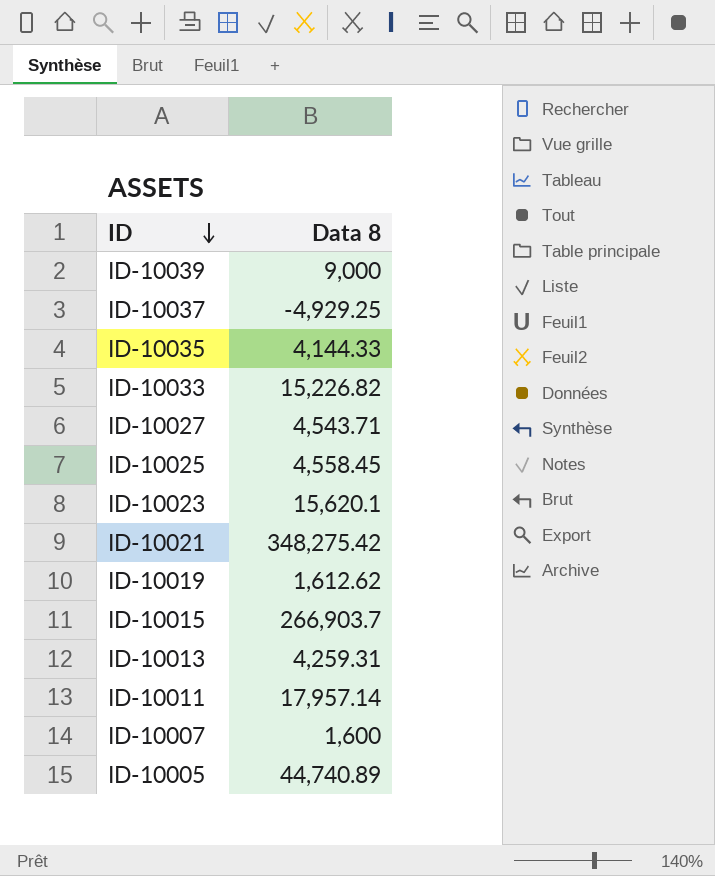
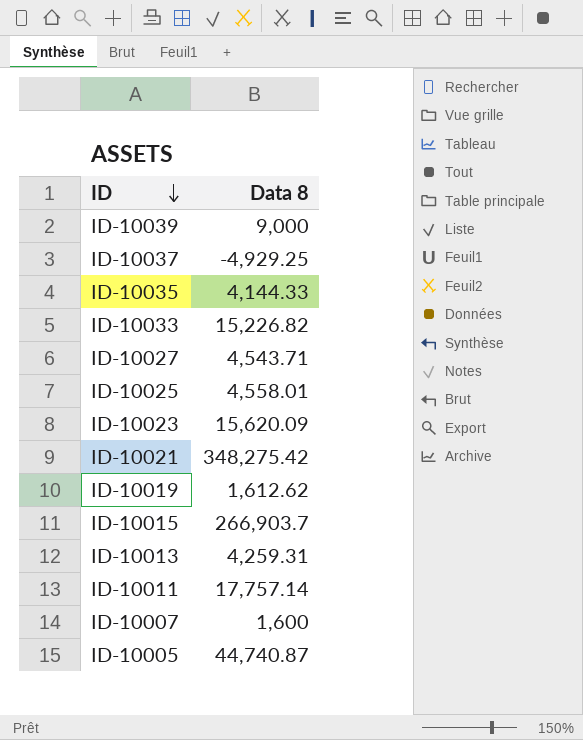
ID-10025 | Data 8: 4,558.45 -> 4,558.01
ID-10023 | Data 8: 15,620.1 -> 15,620.09
ID-10011 | Data 8: 17,957.14 -> 17,757.14
ID-10005 | Data 8: 44,740.89 -> 44,740.87

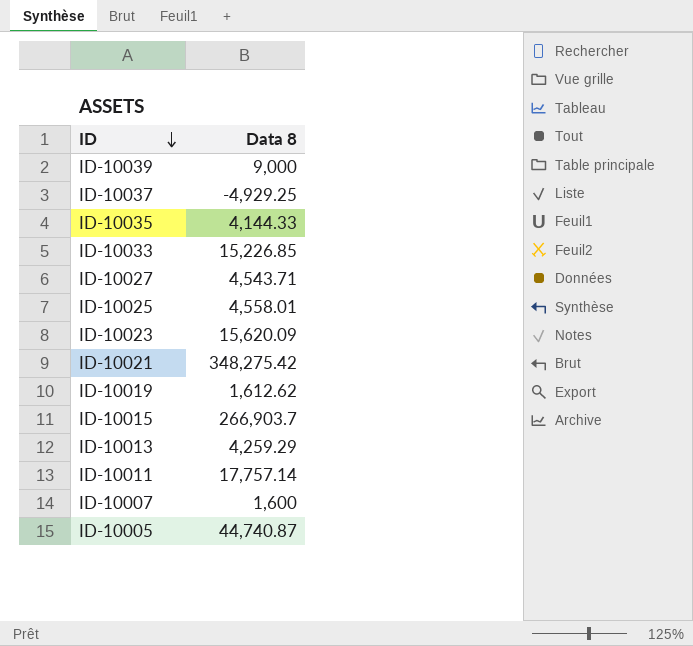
ID-10033 | Data 8: 15,226.82 -> 15,226.85
ID-10013 | Data 8: 4,259.31 -> 4,259.29

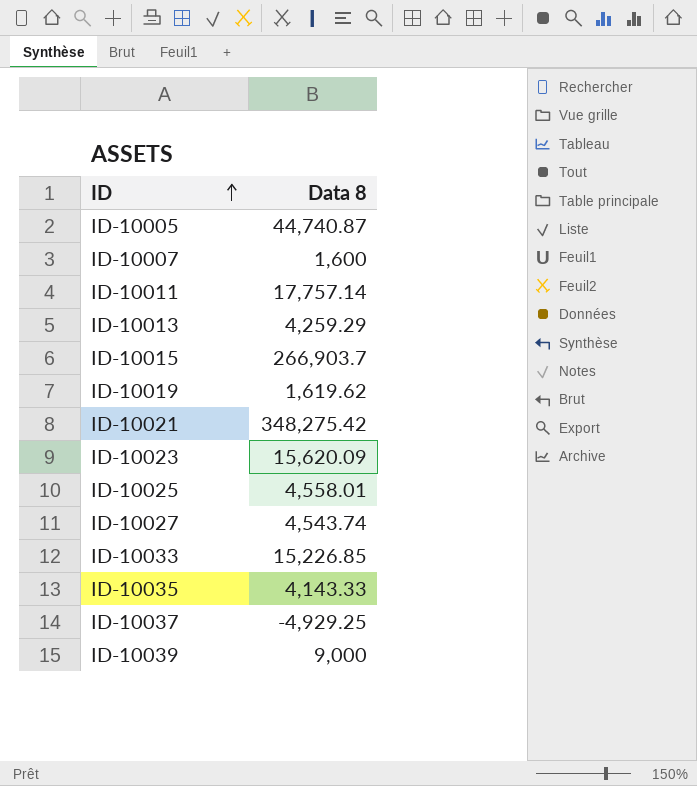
row order: ID descending -> ID ascending
ID-10019 | Data 8: 1,612.62 -> 1,619.62
ID-10027 | Data 8: 4,543.71 -> 4,543.74
ID-10035 | Data 8: 4,144.33 -> 4,143.33

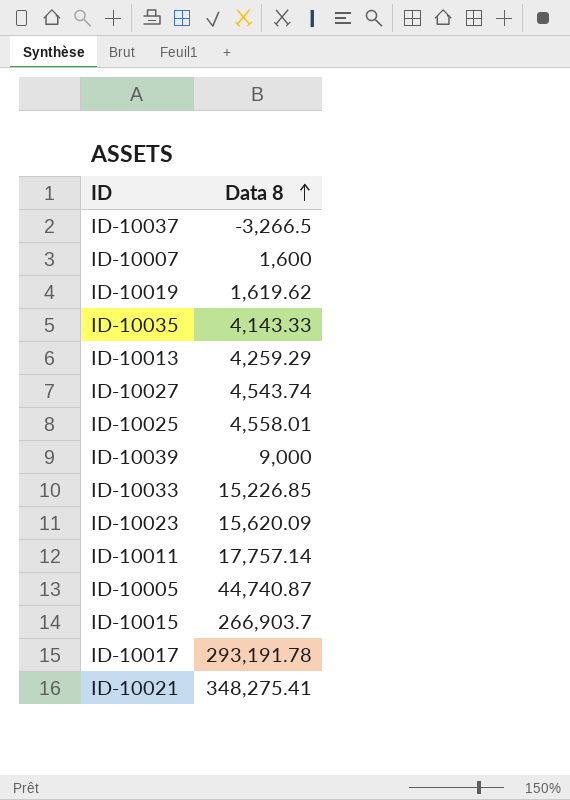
row order: ID ascending -> Data 8 ascending
ID-10037 | Data 8: -4,929.25 -> -3,266.5
row ID-10017: none -> 293,191.78
ID-10021 | Data 8: 348,275.42 -> 348,275.41

